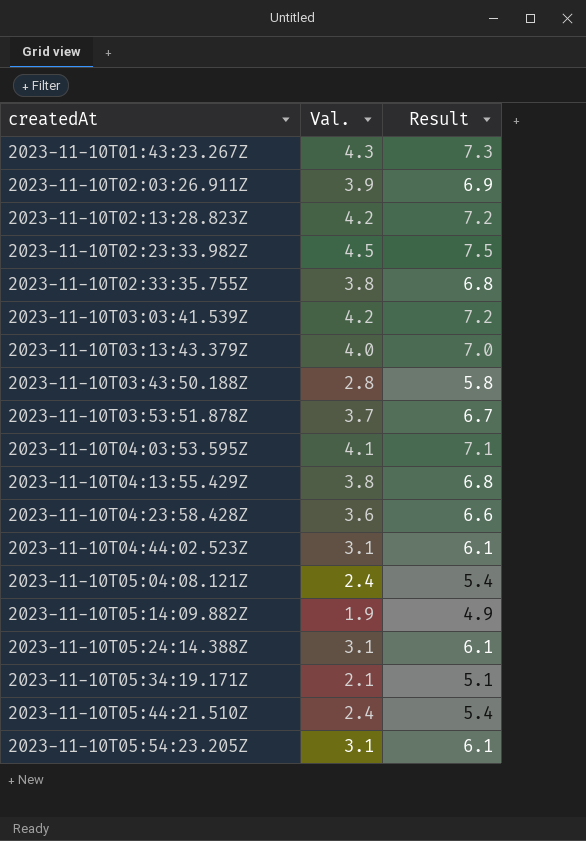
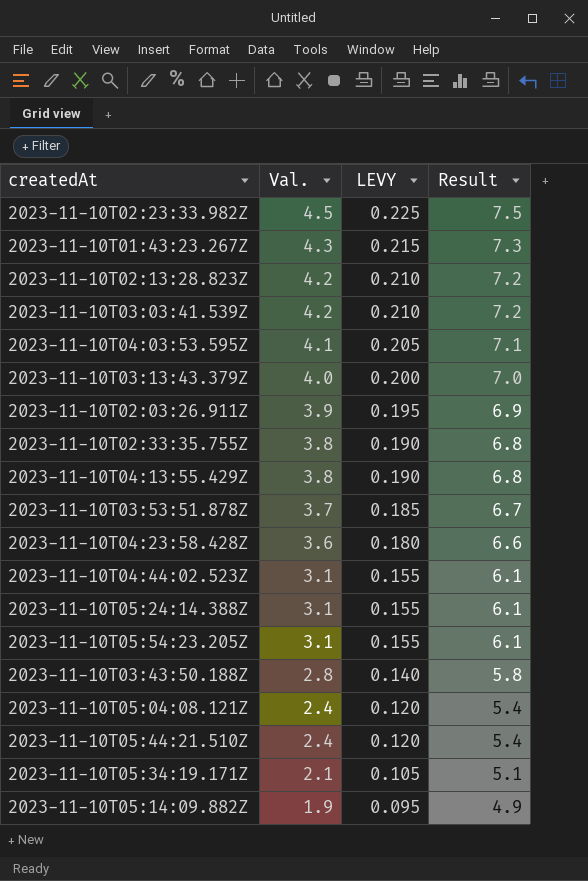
row order: createdAt ascending -> Val. descending
column LEVY | formula: none -> [Val.] * 0.05

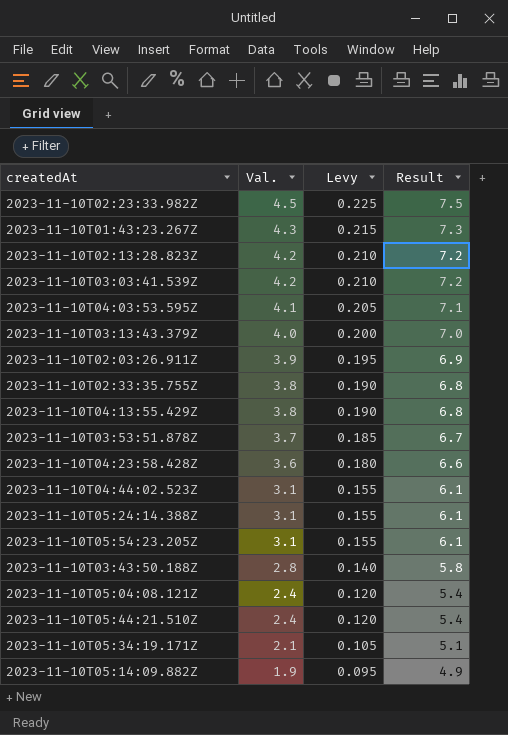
column name: LEVY -> Levy

